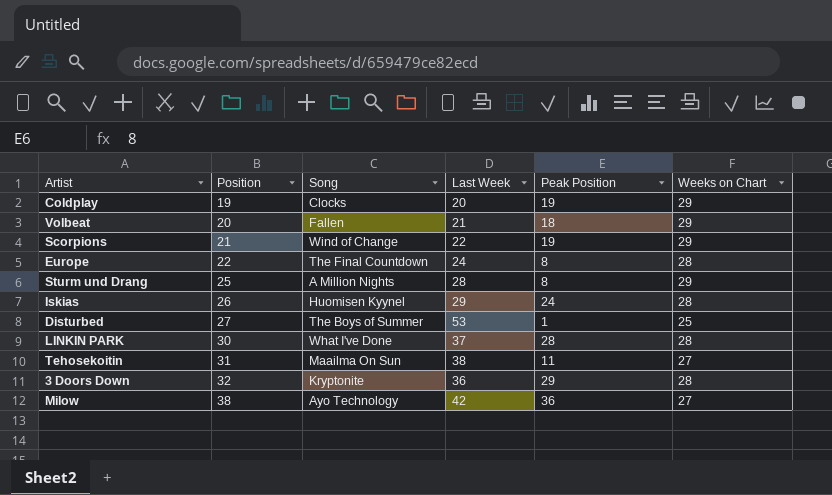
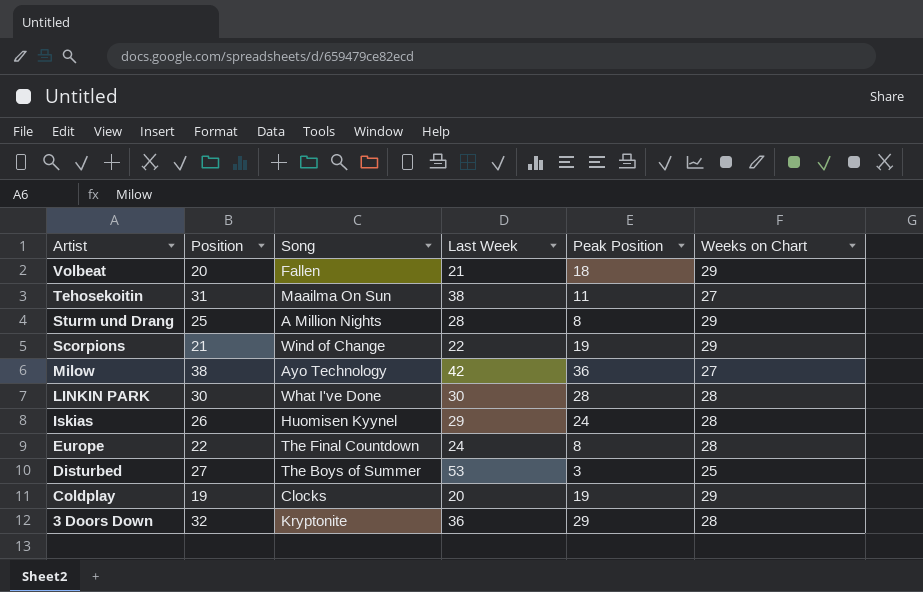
row order: Position ascending -> Artist descending
LINKIN PARK | Last Week: 37 -> 30
Disturbed | Peak Position: 1 -> 3

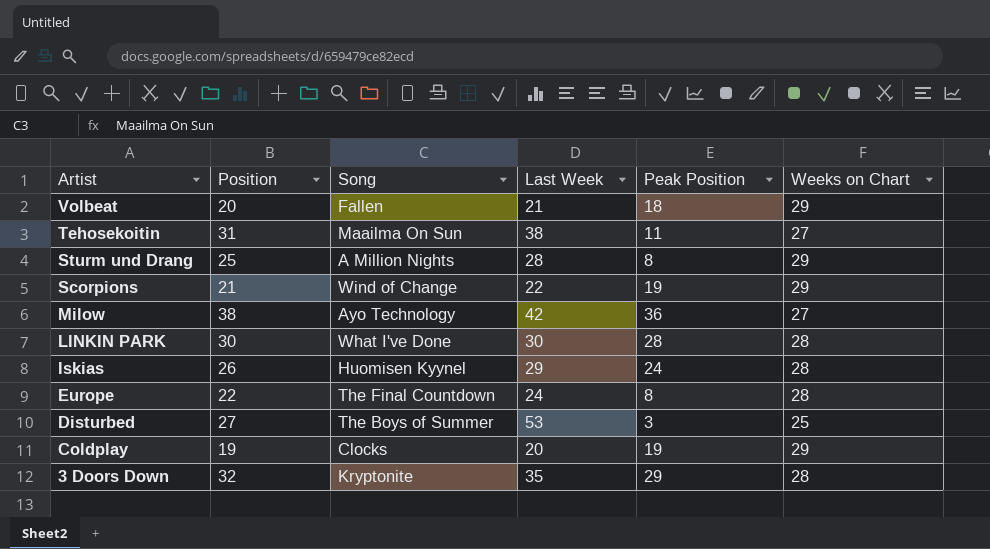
3 Doors Down | Last Week: 36 -> 35

